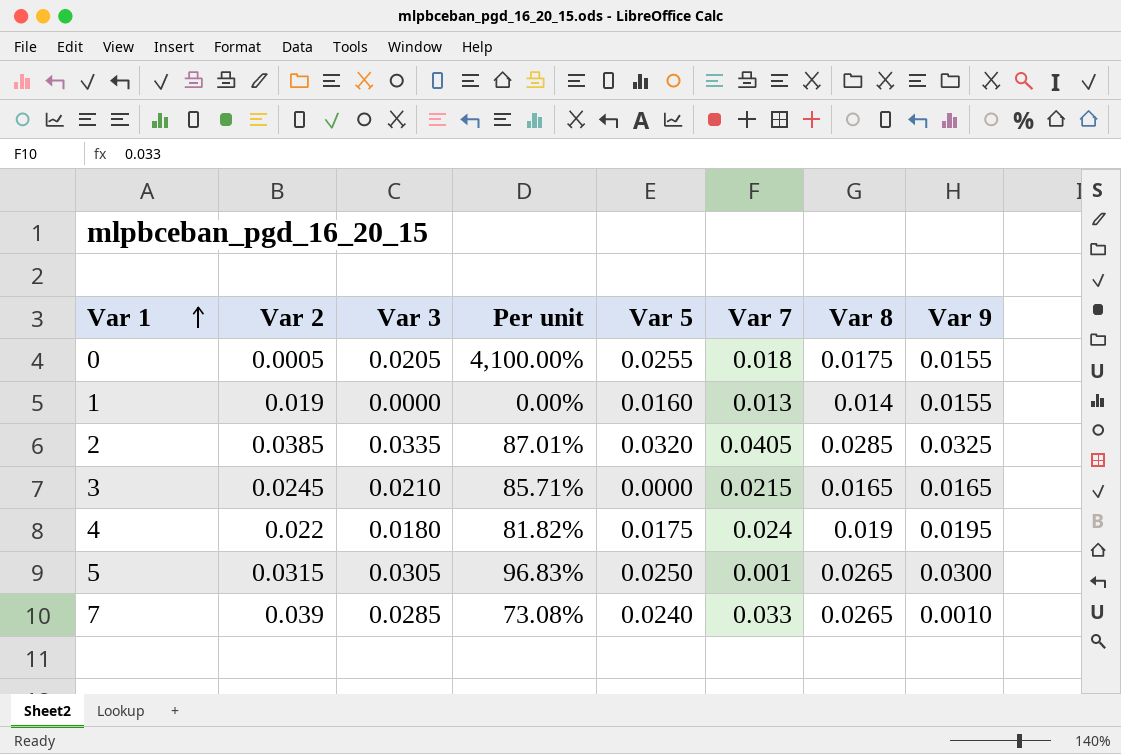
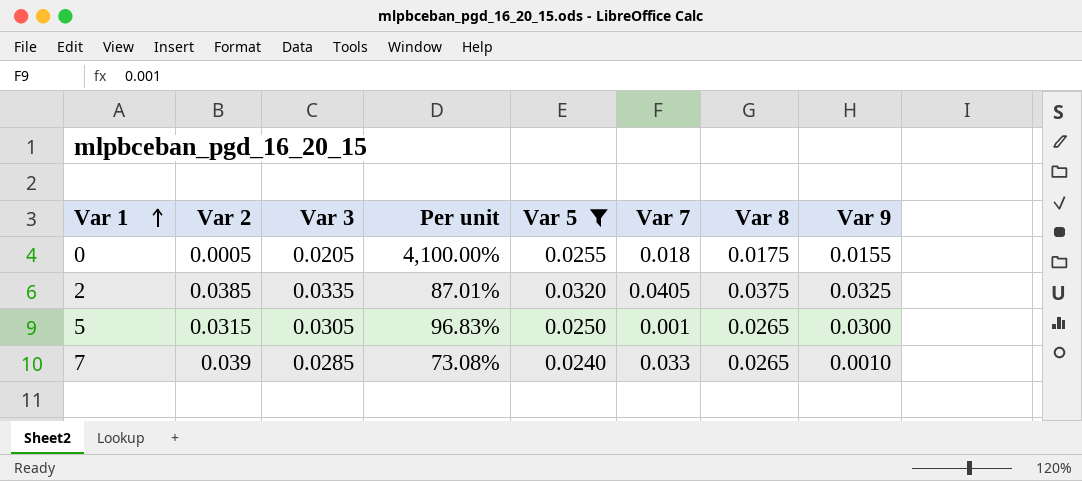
filter: none -> Var 5 >= 0.0240
2 | Var 8: 0.0285 -> 0.0375

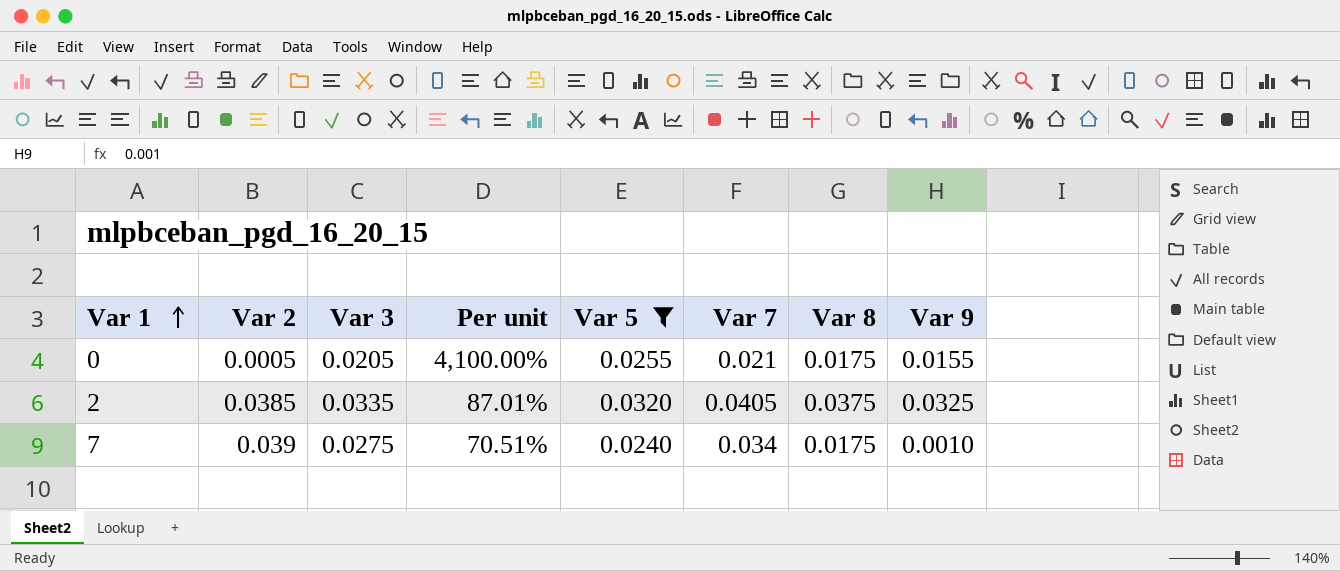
row 5: 0.0315 | 0.0305 | 96.83% | 0.0250 | 0.001 | 0.0265 | 0.0300 -> none
0 | Var 7: 0.018 -> 0.021
7 | Var 3: 0.0285 -> 0.0275
7 | Per unit: 73.08% -> 70.51%
7 | Var 7: 0.033 -> 0.034
7 | Var 8: 0.0265 -> 0.0175

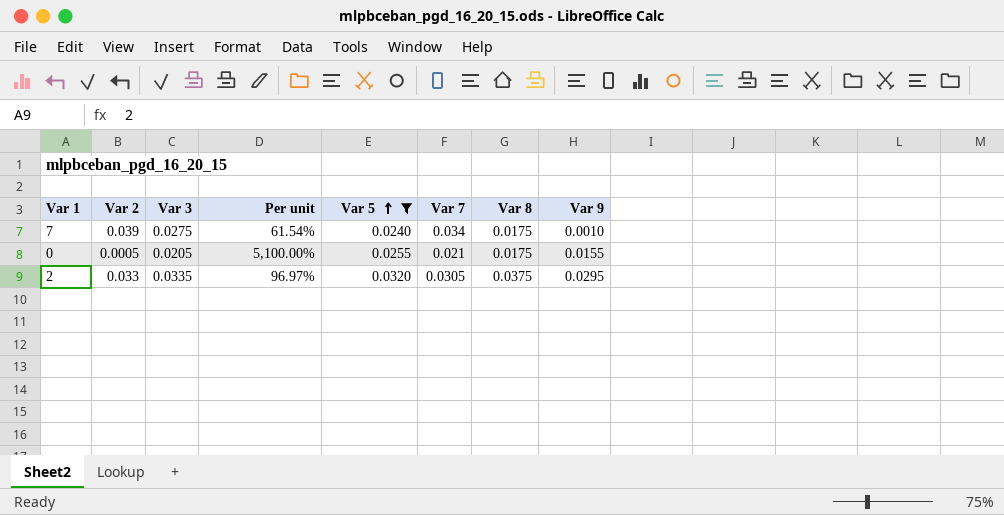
row order: Var 1 ascending -> Var 5 ascending
column Per unit | formula: [Var 3] / [Var 2] -> [Var 5] / [Var 2]
2 | Var 2: 0.0385 -> 0.033
2 | Var 7: 0.0405 -> 0.0305
2 | Var 9: 0.0325 -> 0.0295

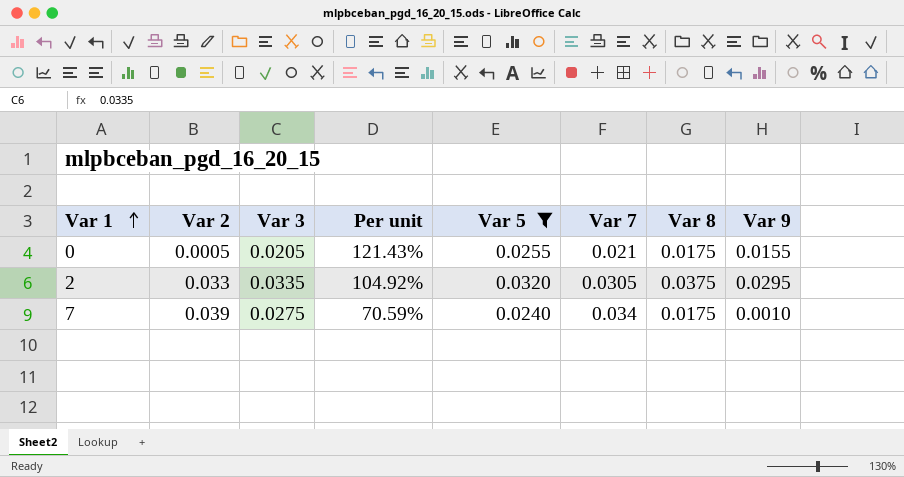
row order: Var 5 ascending -> Var 1 ascending
column Per unit | formula: [Var 5] / [Var 2] -> [Var 5] / [Var 7]

